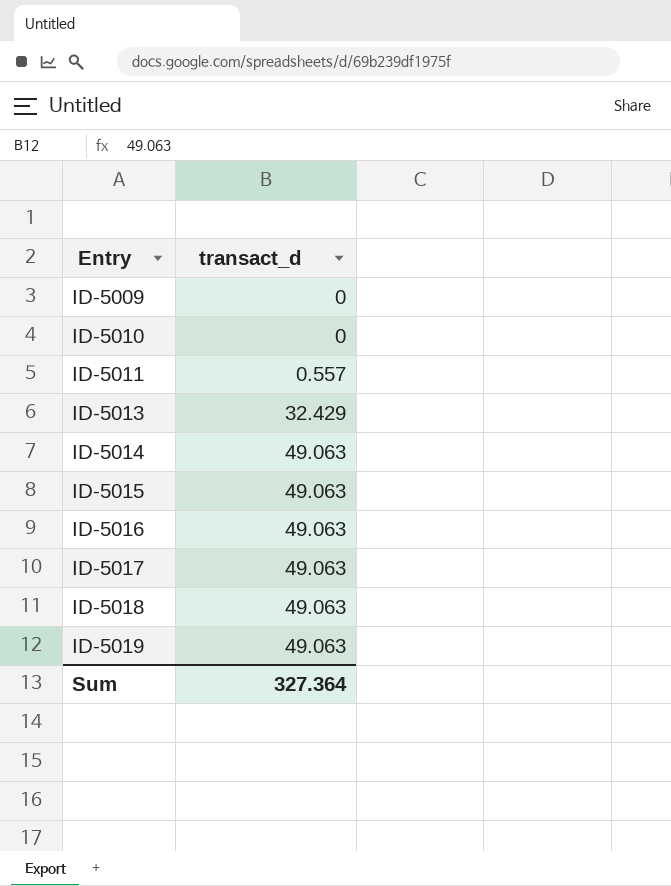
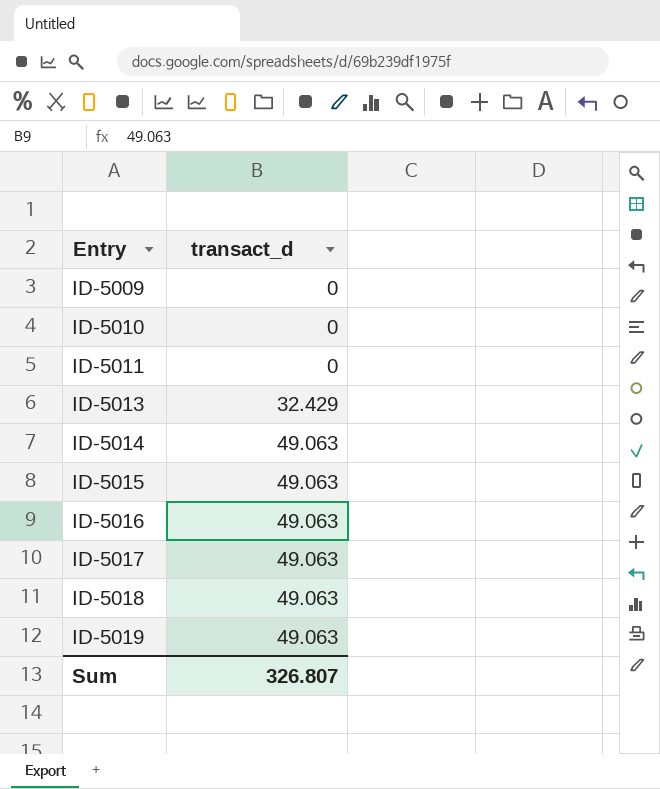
ID-5011 | transact_d: 0.557 -> 0
Sum | transact_d: 327.364 -> 326.807

